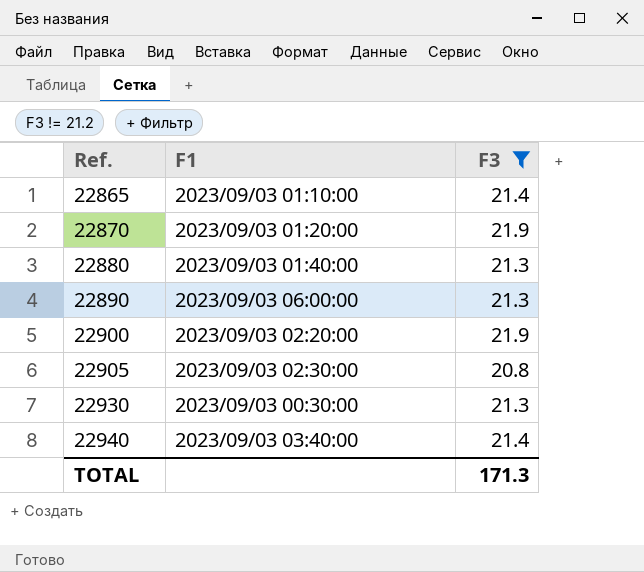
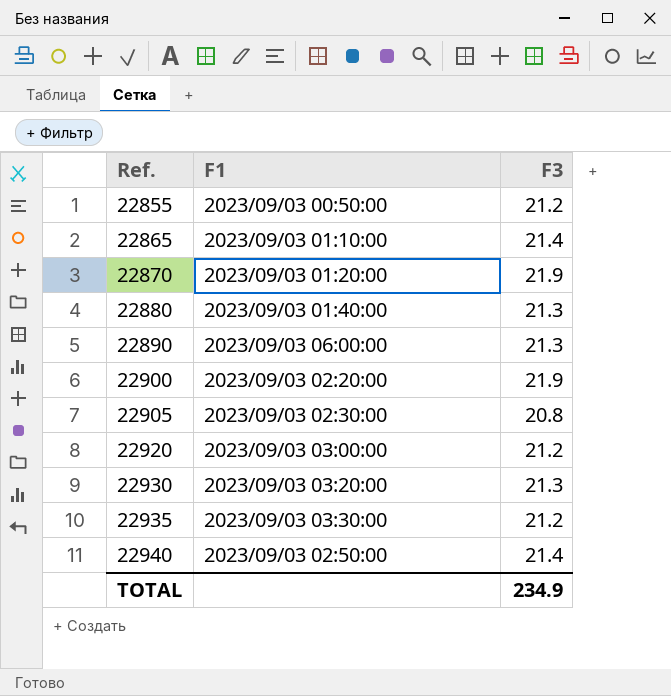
filter: F3 != 21.2 -> none
22930 | F1: 2023/09/03 00:30:00 -> 2023/09/03 03:20:00
22940 | F1: 2023/09/03 03:40:00 -> 2023/09/03 02:50:00
TOTAL | F3: 171.3 -> 234.9

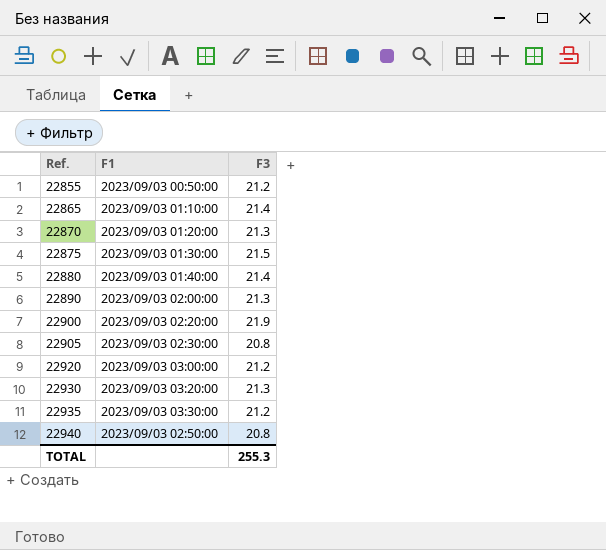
22870 | F3: 21.9 -> 21.3
row 22875: none -> 2023/09/03 01:30:00 | 21.5
22880 | F3: 21.3 -> 21.4
22890 | F1: 2023/09/03 06:00:00 -> 2023/09/03 02:00:00
22940 | F3: 21.4 -> 20.8
TOTAL | F3: 234.9 -> 255.3

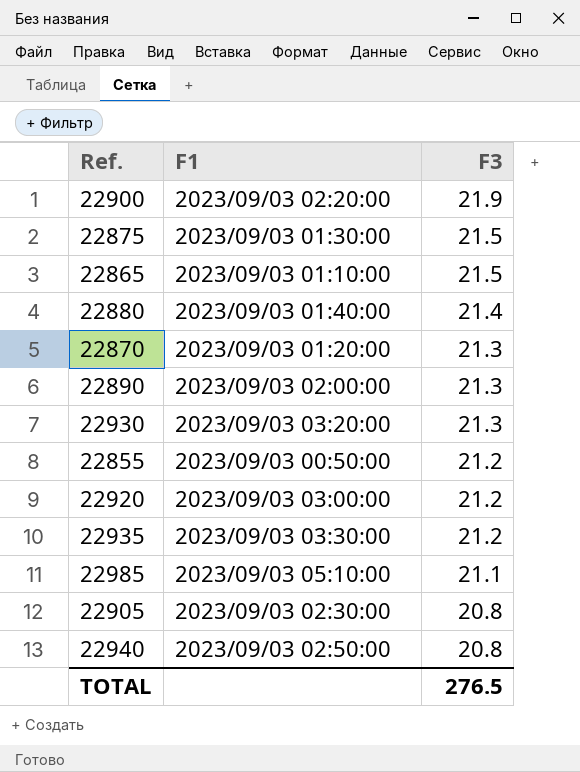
row order: Ref. ascending -> F3 descending
22865 | F3: 21.4 -> 21.5
row 22985: none -> 2023/09/03 05:10:00 | 21.1
TOTAL | F3: 255.3 -> 276.5

